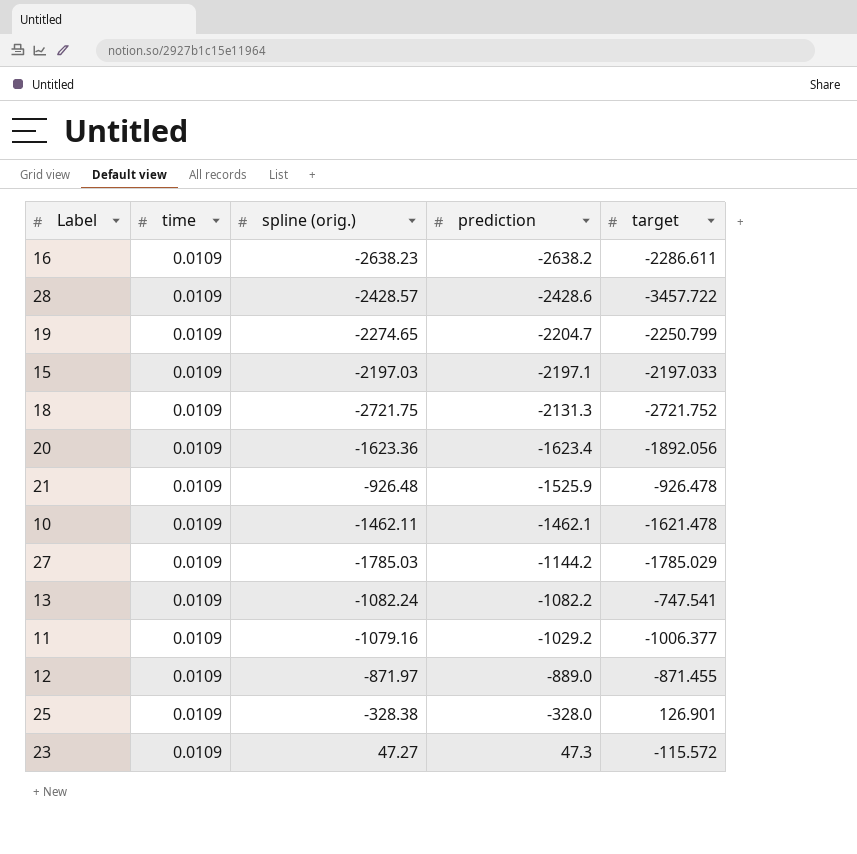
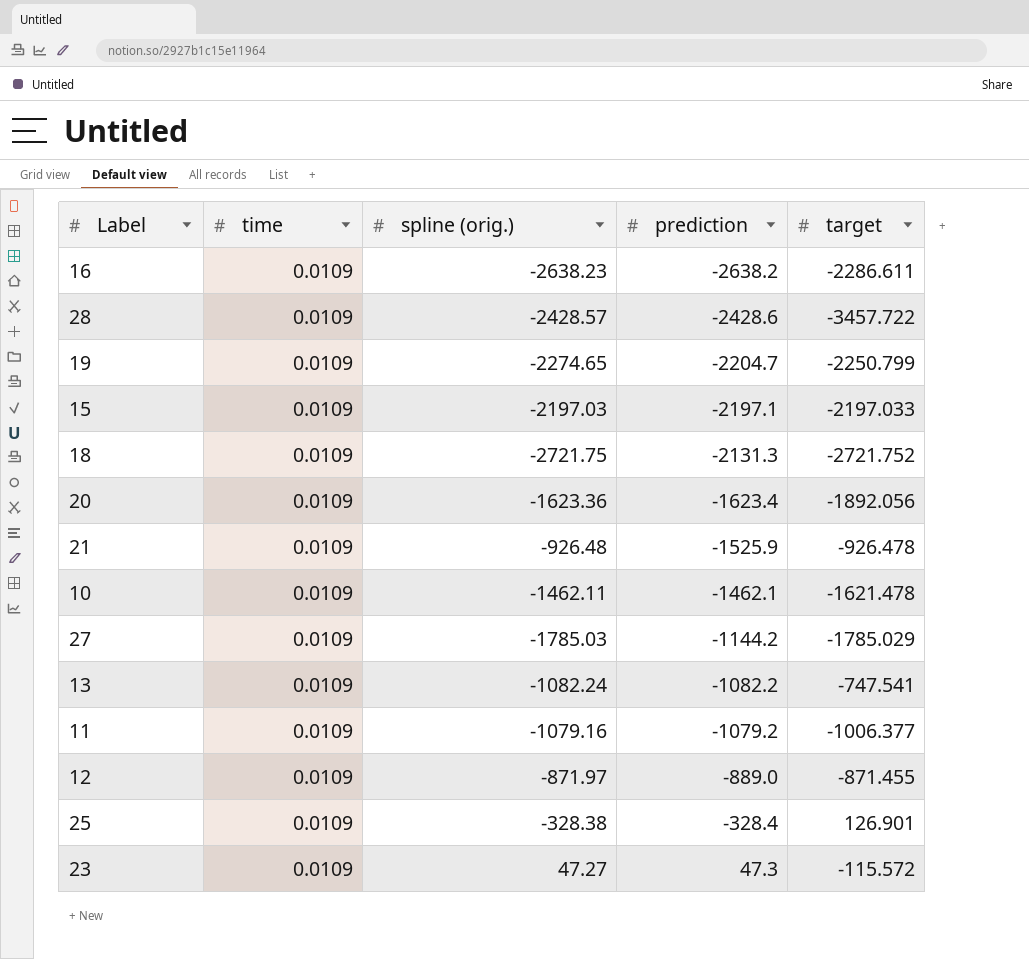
11 | prediction: -1029.2 -> -1079.2
25 | prediction: -328.0 -> -328.4

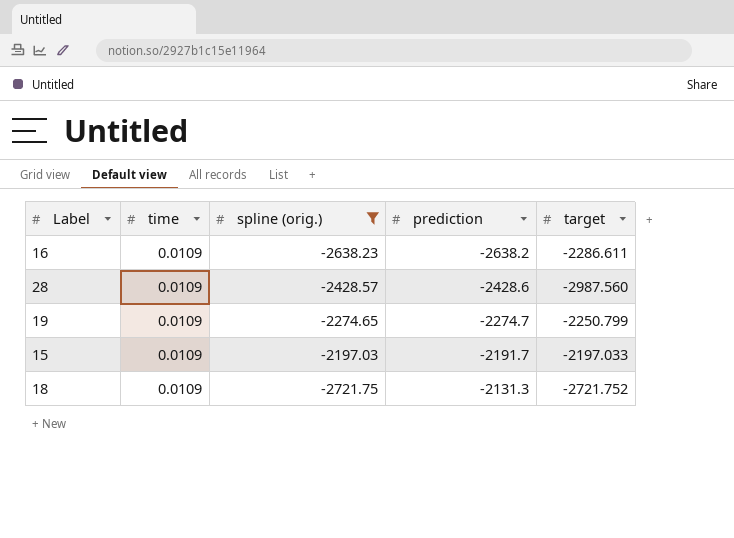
filter: none -> spline (orig.) <= -2197.03
28 | target: -3457.722 -> -2987.560
19 | prediction: -2204.7 -> -2274.7
15 | prediction: -2197.1 -> -2191.7

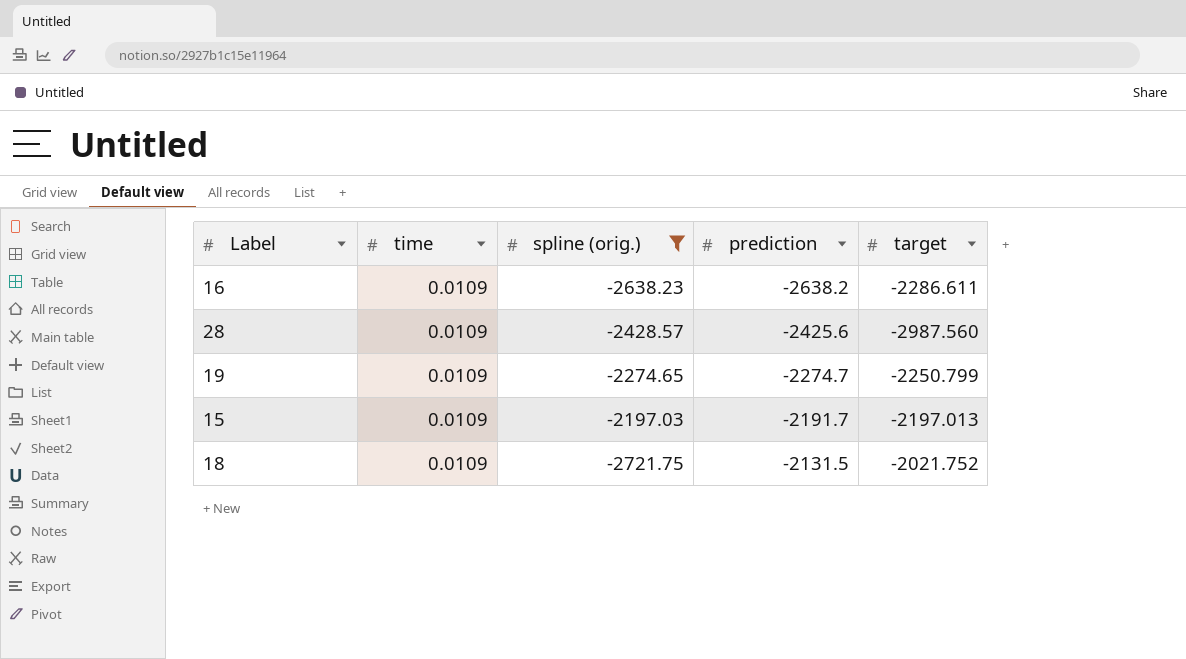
28 | prediction: -2428.6 -> -2425.6
15 | target: -2197.033 -> -2197.013
18 | prediction: -2131.3 -> -2131.5
18 | target: -2721.752 -> -2021.752

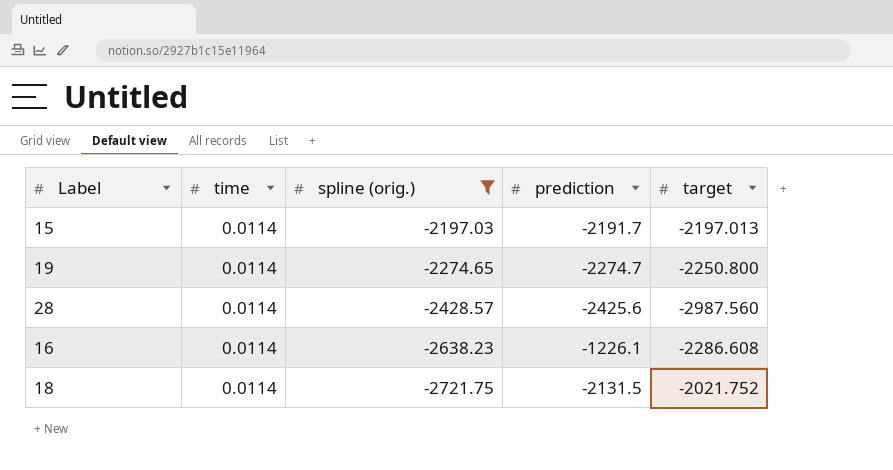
row order: prediction ascending -> spline (orig.) descending
15 | time: 0.0109 -> 0.0114
19 | time: 0.0109 -> 0.0114
19 | target: -2250.799 -> -2250.800
28 | time: 0.0109 -> 0.0114
16 | time: 0.0109 -> 0.0114
16 | prediction: -2638.2 -> -1226.1
16 | target: -2286.611 -> -2286.608
18 | time: 0.0109 -> 0.0114

